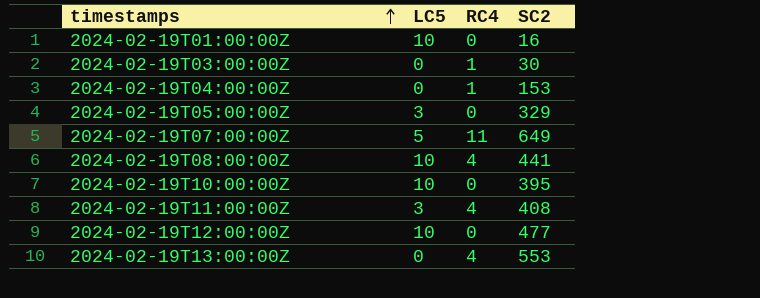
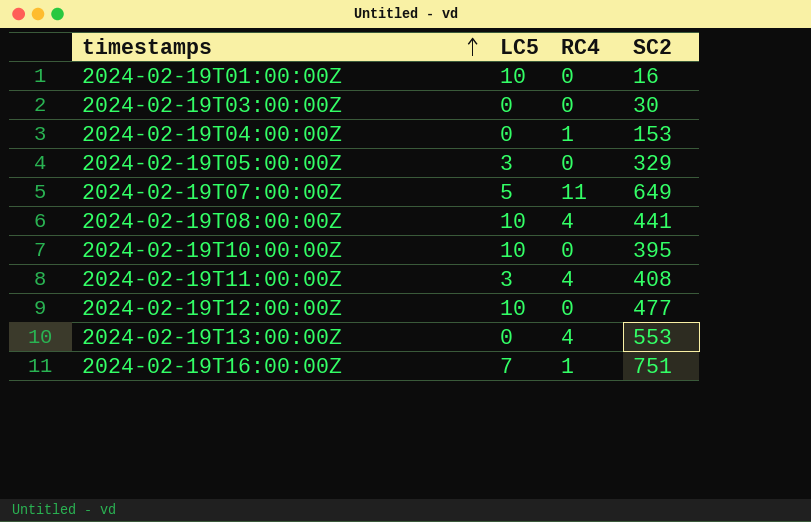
2024-02-19T03:00:00Z | RC4: 1 -> 0
row 2024-02-19T16:00:00Z: none -> 7 | 1 | 751

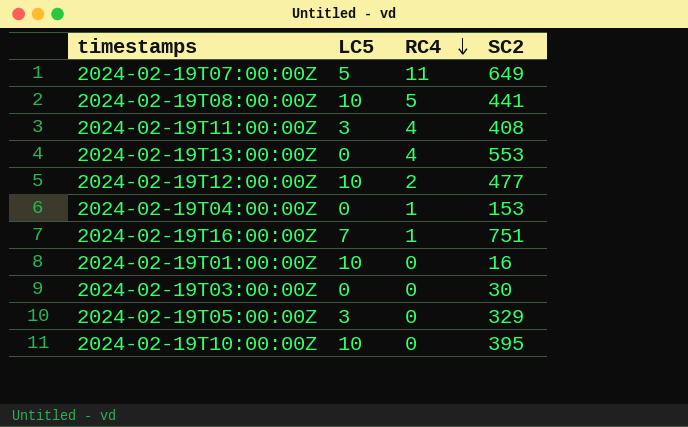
row order: timestamps ascending -> RC4 descending
2024-02-19T08:00:00Z | RC4: 4 -> 5
2024-02-19T12:00:00Z | RC4: 0 -> 2

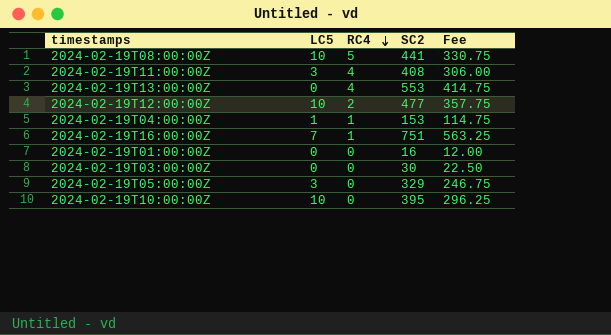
column Fee | formula: none -> [SC2] * 0.75
row 2024-02-19T07:00:00Z: 5 | 11 | 649 -> none
2024-02-19T04:00:00Z | LC5: 0 -> 1
2024-02-19T01:00:00Z | LC5: 10 -> 0

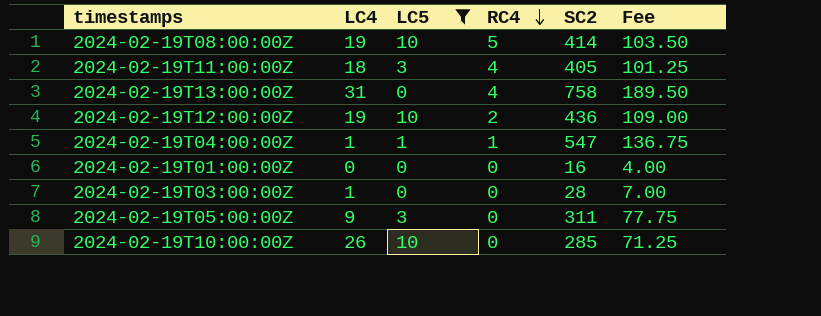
filter: none -> LC5 != 7
column LC4 | position: none -> 2
column Fee | formula: [SC2] * 0.75 -> [SC2] * 0.25
2024-02-19T08:00:00Z | SC2: 441 -> 414
2024-02-19T11:00:00Z | SC2: 408 -> 405
2024-02-19T13:00:00Z | SC2: 553 -> 758
2024-02-19T12:00:00Z | SC2: 477 -> 436
2024-02-19T04:00:00Z | SC2: 153 -> 547
2024-02-19T03:00:00Z | SC2: 30 -> 28
2024-02-19T05:00:00Z | SC2: 329 -> 311
2024-02-19T10:00:00Z | SC2: 395 -> 285

